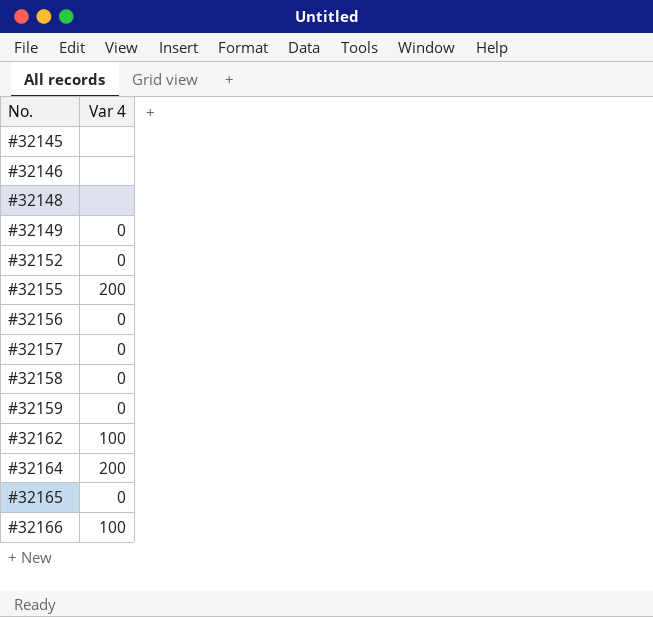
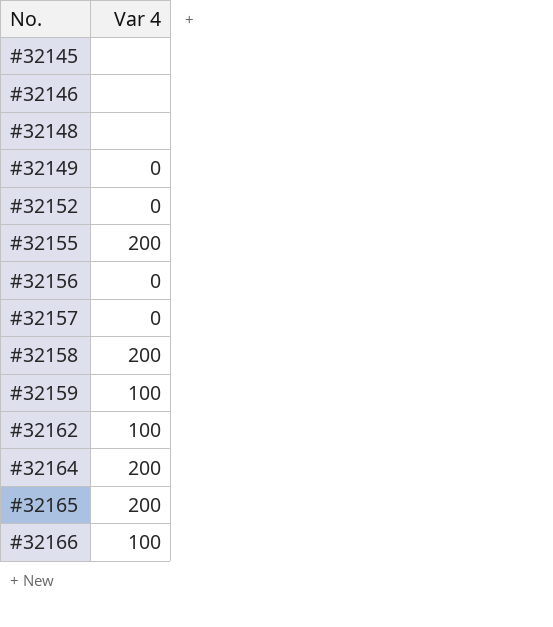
#32158 | Var 4: 0 -> 200
#32159 | Var 4: 0 -> 100
#32165 | Var 4: 0 -> 200

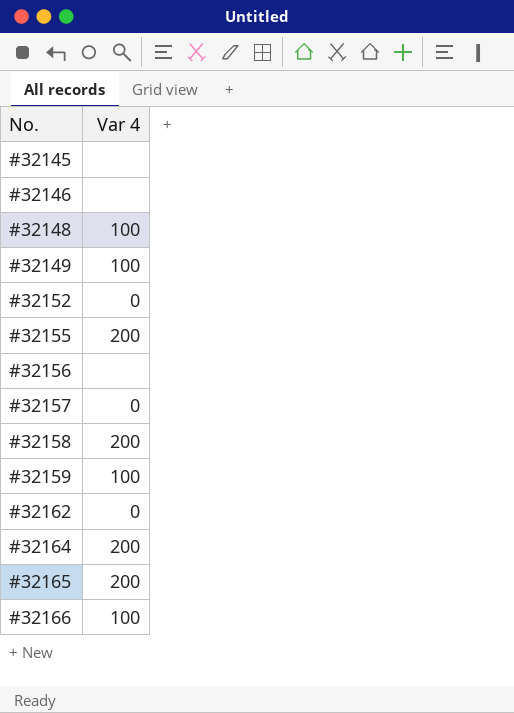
#32148 | Var 4: none -> 100
#32149 | Var 4: 0 -> 100
#32156 | Var 4: 0 -> none
#32162 | Var 4: 100 -> 0

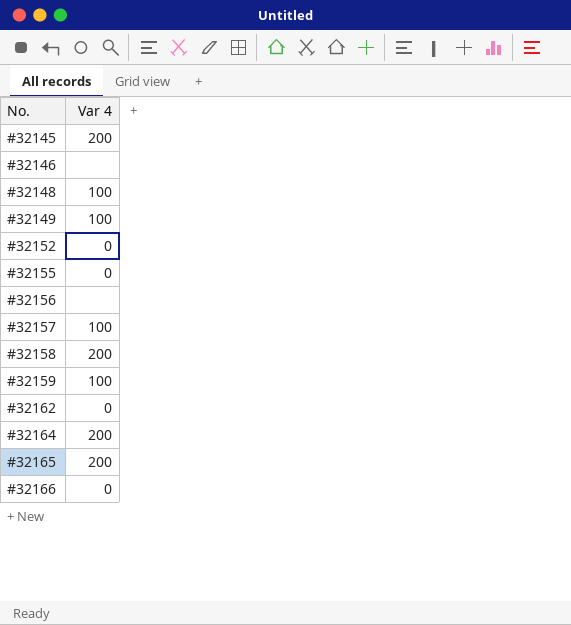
#32145 | Var 4: none -> 200
#32155 | Var 4: 200 -> 0
#32157 | Var 4: 0 -> 100
#32166 | Var 4: 100 -> 0

